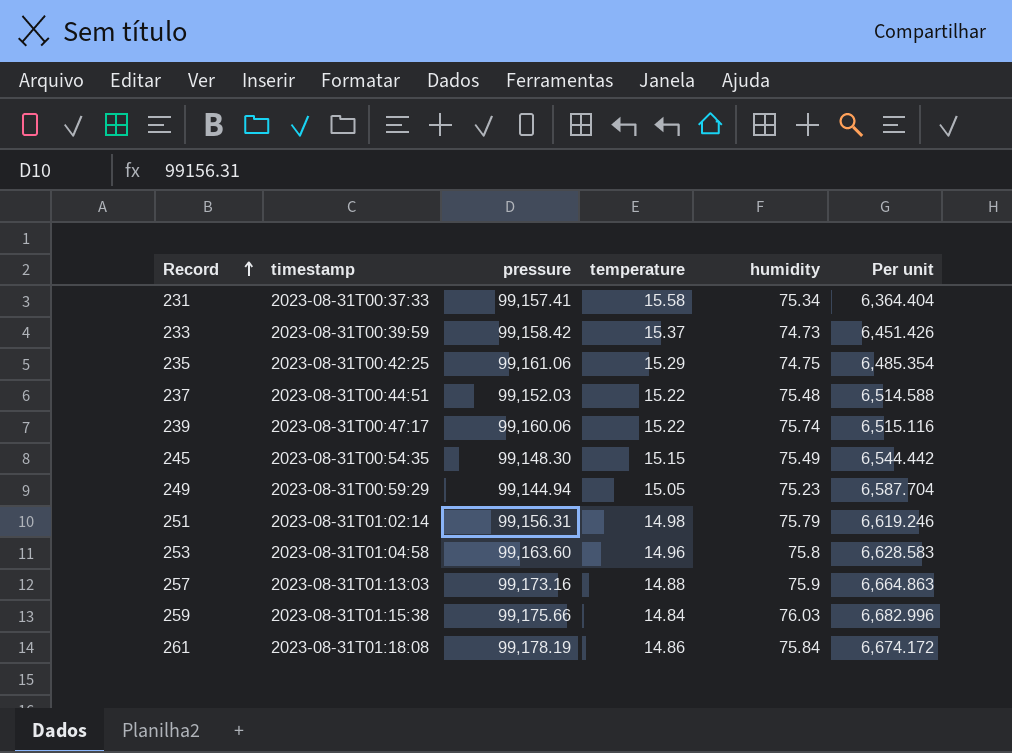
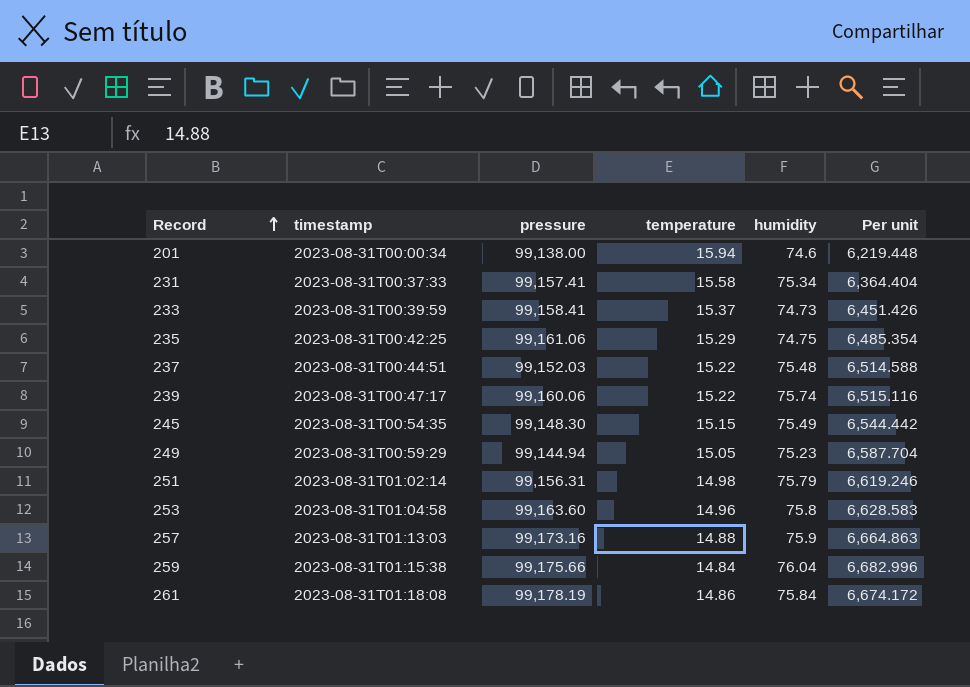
row 201: none -> 2023-08-31T00:00:34 | 99,138.00 | 15.94 | 74.6 | 6,219.448
233 | pressure: 99,158.42 -> 99,158.41
259 | humidity: 76.03 -> 76.04

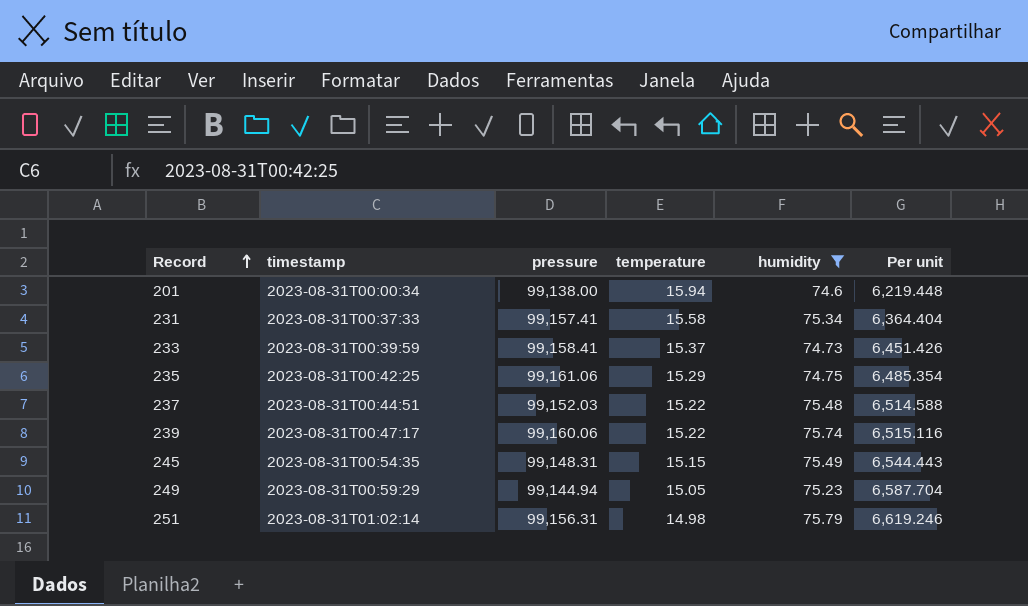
filter: none -> humidity <= 75.79
245 | pressure: 99,148.30 -> 99,148.31
245 | Per unit: 6,544.442 -> 6,544.443

